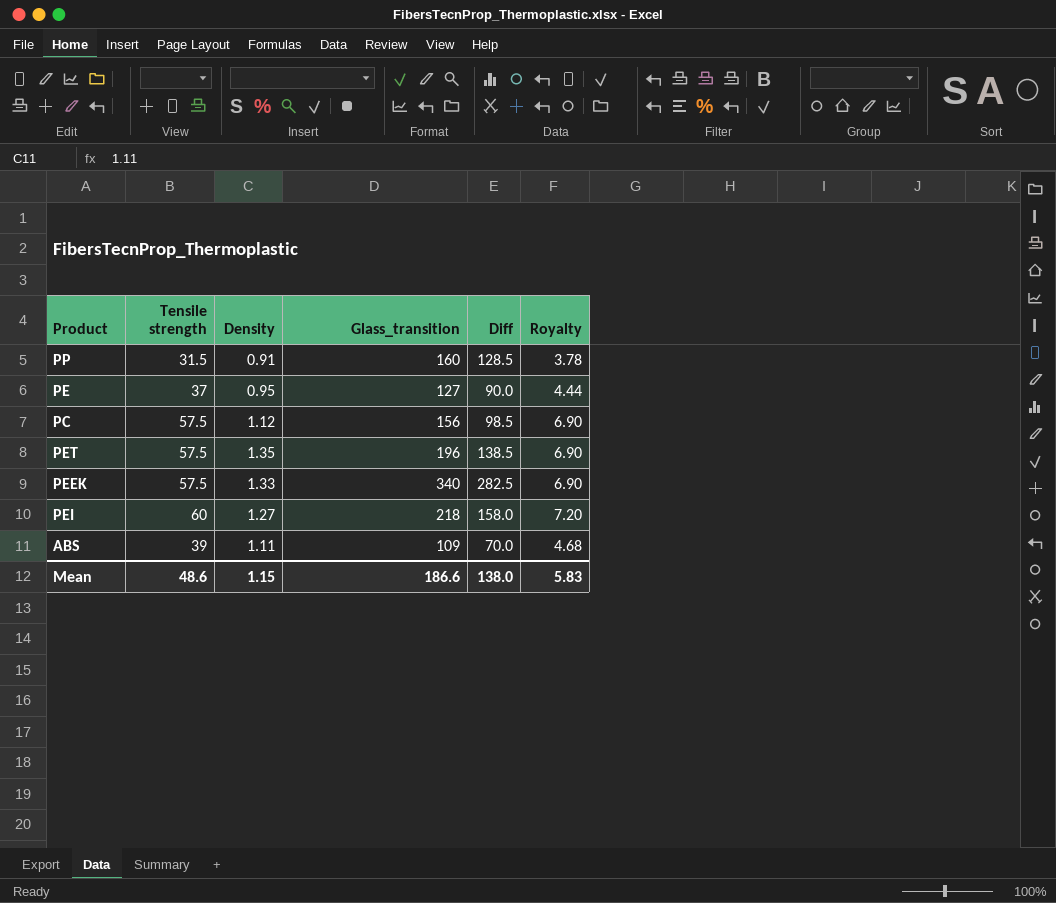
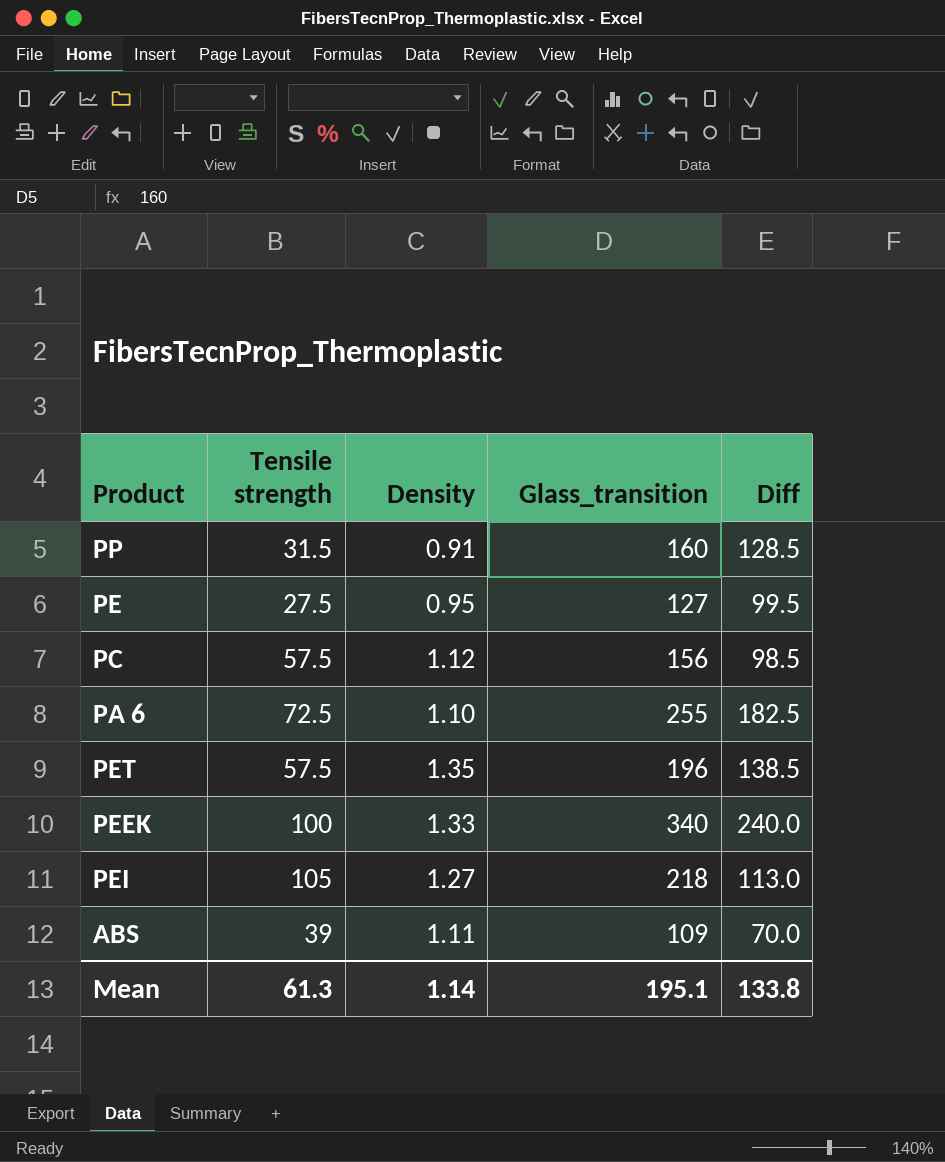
column Royalty | formula: [Tensile strength] * 0.12 -> none
PE | Tensile strength: 37 -> 27.5
PE | Diff: 90.0 -> 99.5
row PA 6: none -> 72.5 | 1.10 | 255 | 182.5
PEEK | Tensile strength: 57.5 -> 100
PEEK | Diff: 282.5 -> 240.0
PEI | Tensile strength: 60 -> 105
PEI | Diff: 158.0 -> 113.0
Mean | Tensile strength: 48.6 -> 61.3
Mean | Density: 1.15 -> 1.14
Mean | Glass_transition: 186.6 -> 195.1
Mean | Diff: 138.0 -> 133.8

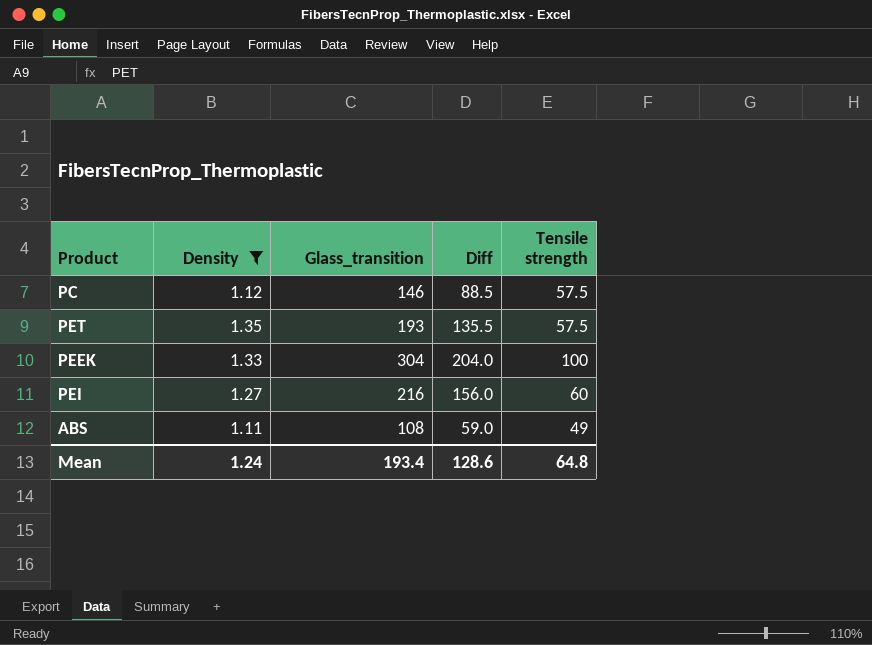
filter: none -> Density >= 1.11
column Tensile strength | position: 2 -> 5
PC | Glass_transition: 156 -> 146
PC | Diff: 98.5 -> 88.5
PET | Glass_transition: 196 -> 193
PET | Diff: 138.5 -> 135.5
PEEK | Glass_transition: 340 -> 304
PEEK | Diff: 240.0 -> 204.0
PEI | Glass_transition: 218 -> 216
PEI | Diff: 113.0 -> 156.0
PEI | Tensile strength: 105 -> 60
ABS | Glass_transition: 109 -> 108
ABS | Diff: 70.0 -> 59.0
ABS | Tensile strength: 39 -> 49
Mean | Density: 1.14 -> 1.24
Mean | Glass_transition: 195.1 -> 193.4
Mean | Diff: 133.8 -> 128.6
Mean | Tensile strength: 61.3 -> 64.8

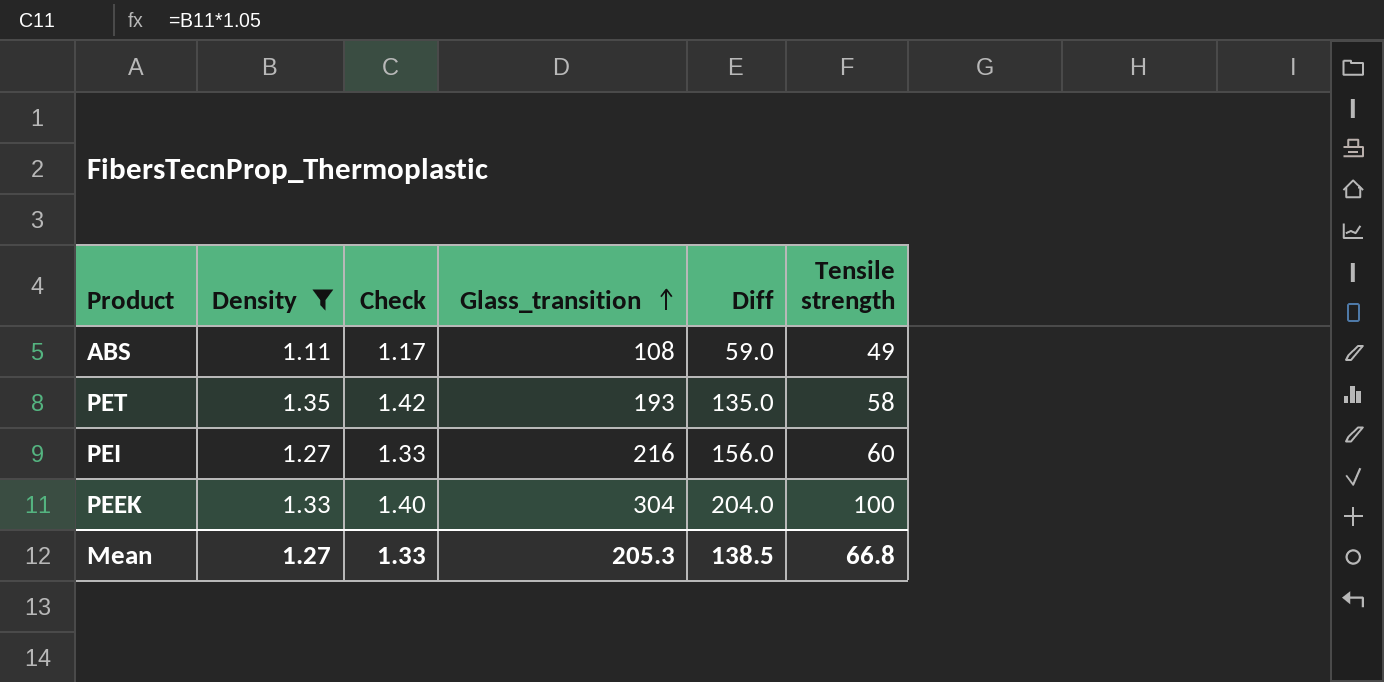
row order: none -> Glass_transition ascending
column Check | formula: none -> [Density] * 1.05
row PC: 1.12 | 146 | 88.5 | 57.5 -> none
PET | Diff: 135.5 -> 135.0
PET | Tensile strength: 57.5 -> 58
Mean | Density: 1.24 -> 1.27
Mean | Glass_transition: 193.4 -> 205.3
Mean | Diff: 128.6 -> 138.5
Mean | Tensile strength: 64.8 -> 66.8

